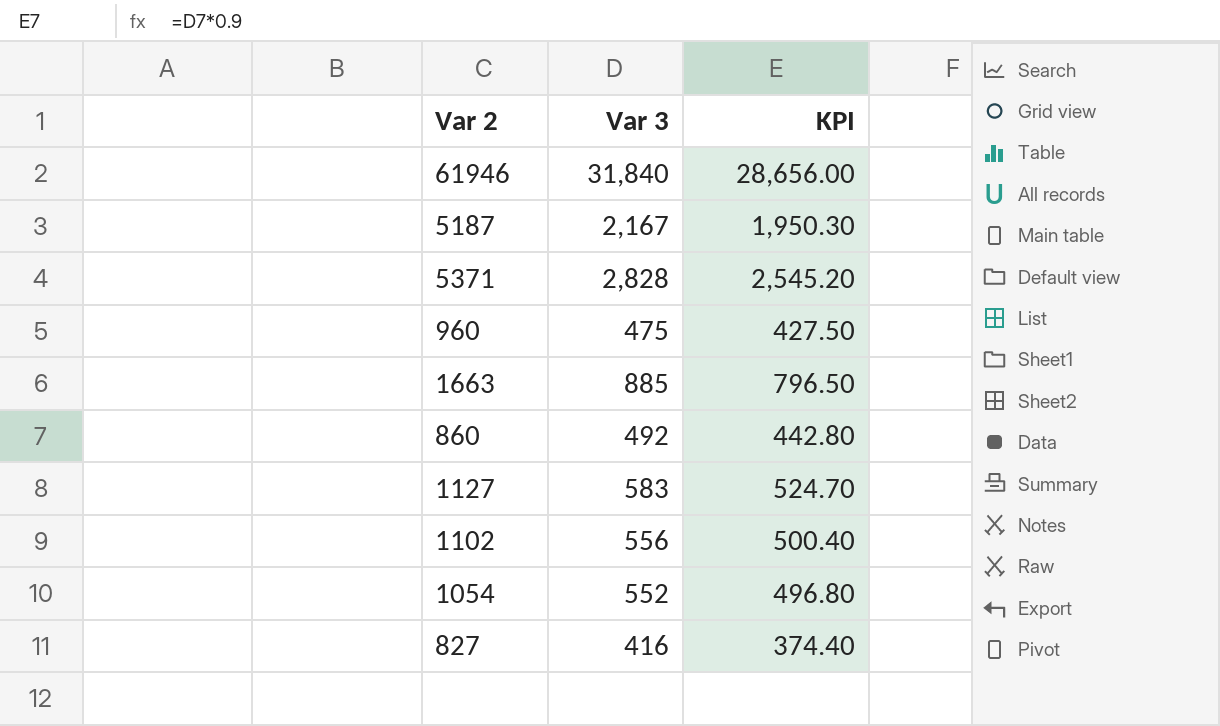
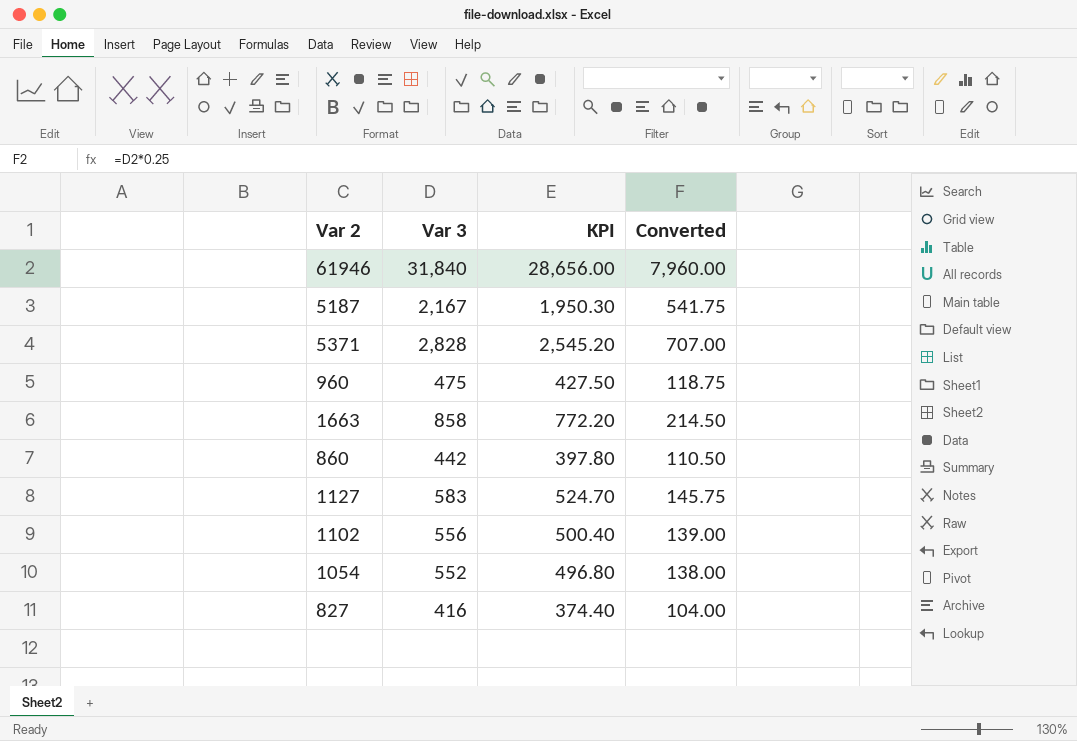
column Converted | formula: none -> [Var 3] * 0.25
1663 | Var 3: 885 -> 858
1663 | KPI: 796.50 -> 772.20
860 | Var 3: 492 -> 442
860 | KPI: 442.80 -> 397.80

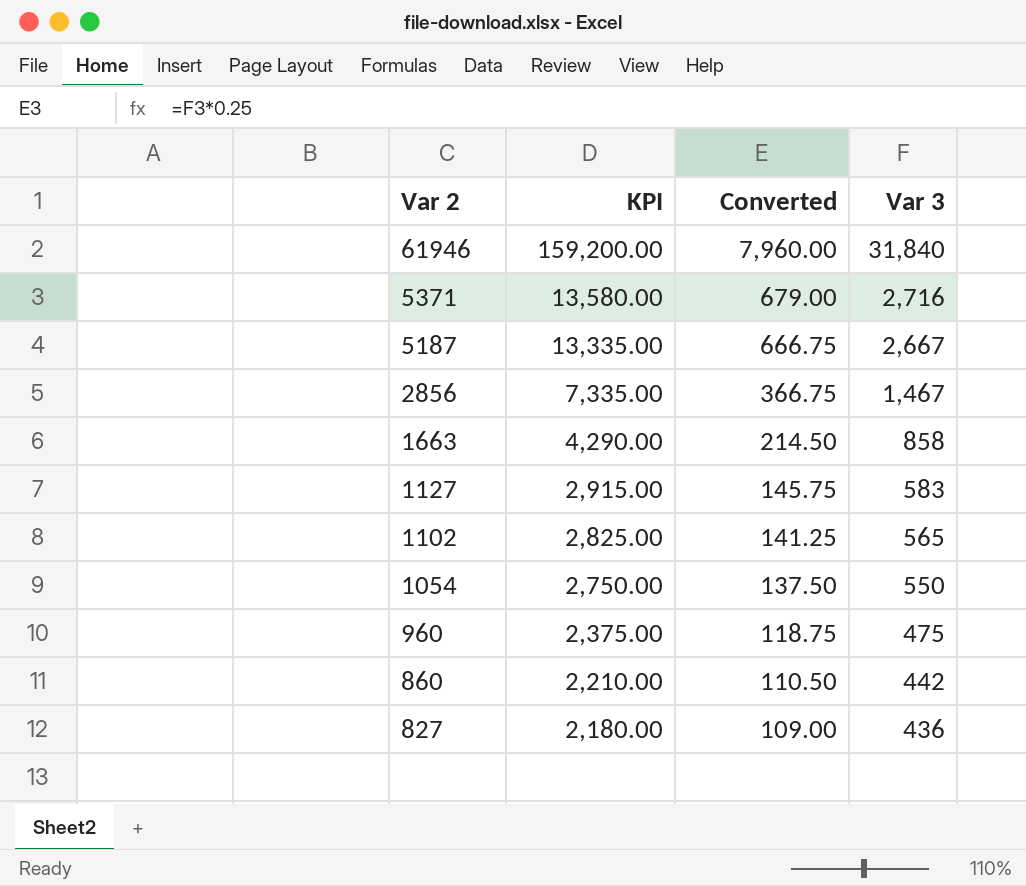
row order: none -> Var 2 descending
column KPI | formula: [Var 3] * 0.9 -> [Var 3] * 5
column Var 3 | position: 2 -> 4
5371 | Converted: 707.00 -> 679.00
5371 | Var 3: 2,828 -> 2,716
5187 | Converted: 541.75 -> 666.75
5187 | Var 3: 2,167 -> 2,667
row 2856: none -> 7,335.00 | 366.75 | 1,467
1102 | Converted: 139.00 -> 141.25
1102 | Var 3: 556 -> 565
1054 | Converted: 138.00 -> 137.50
1054 | Var 3: 552 -> 550
827 | Converted: 104.00 -> 109.00
827 | Var 3: 416 -> 436

